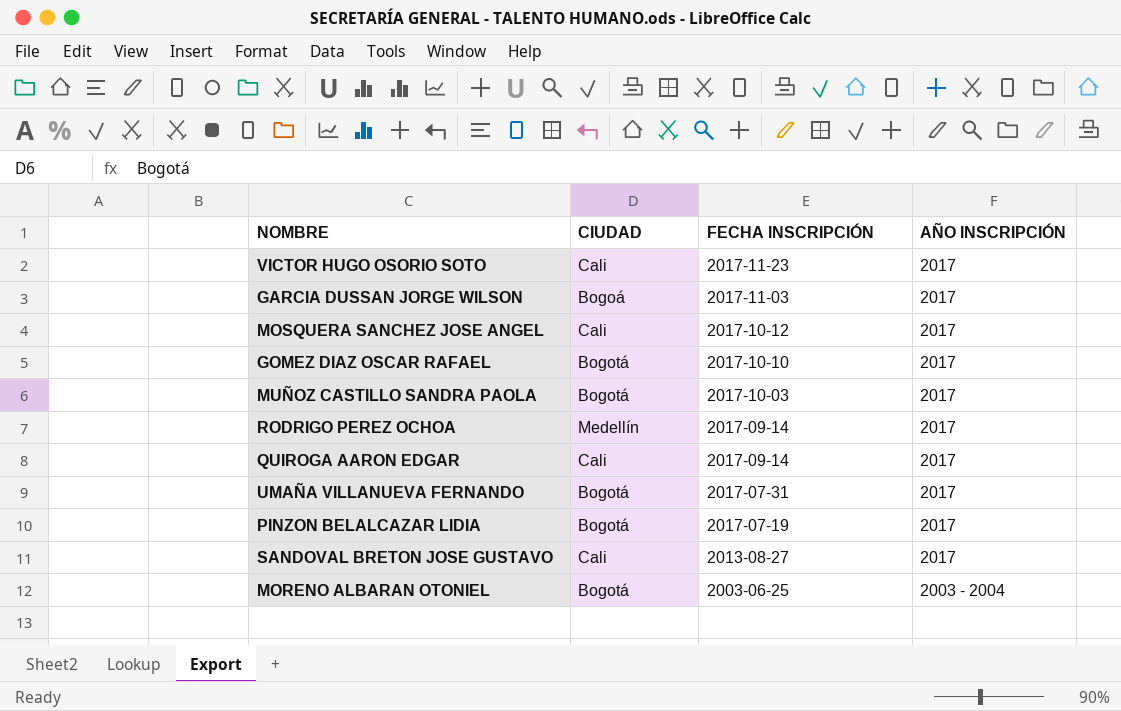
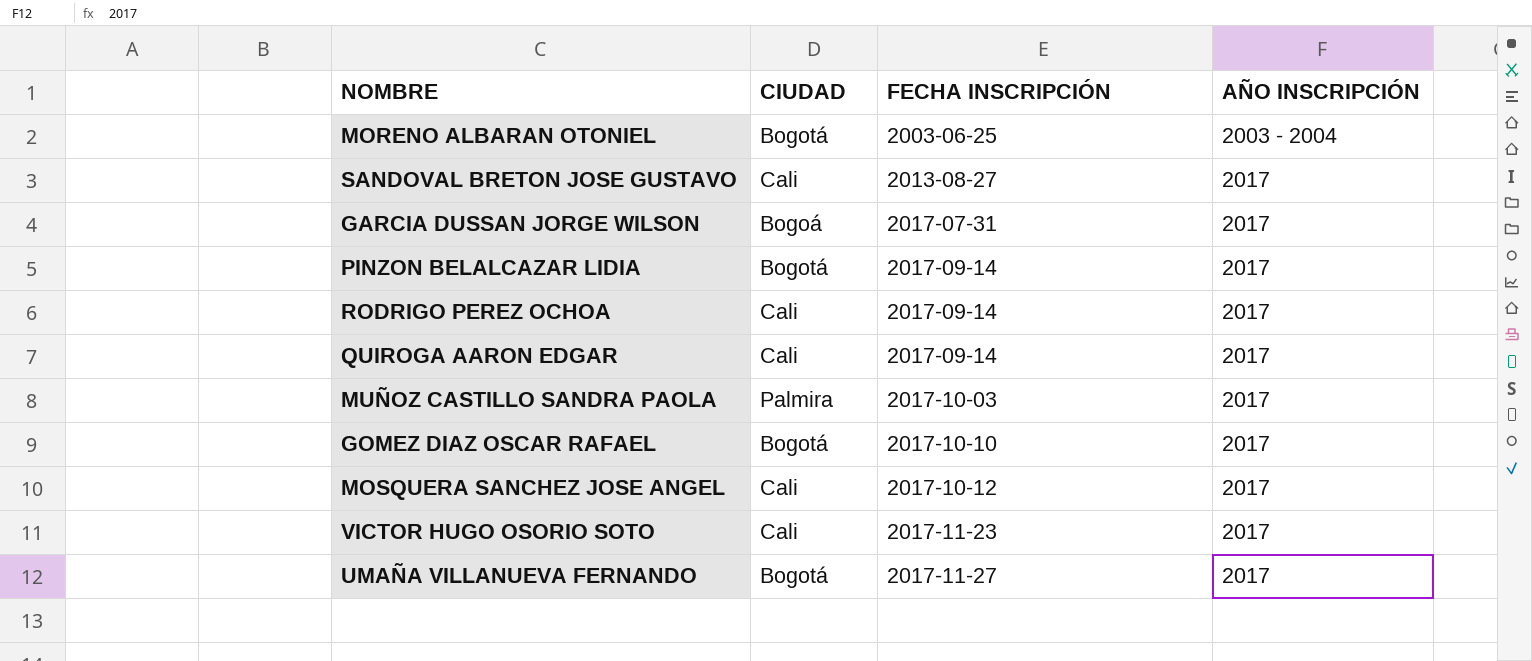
row order: FECHA INSCRIPCIÓN descending -> FECHA INSCRIPCIÓN ascending
GARCIA DUSSAN JORGE WILSON | FECHA INSCRIPCIÓN: 2017-11-03 -> 2017-07-31
PINZON BELALCAZAR LIDIA | FECHA INSCRIPCIÓN: 2017-07-19 -> 2017-09-14
RODRIGO PEREZ OCHOA | CIUDAD: Medellín -> Cali
MUÑOZ CASTILLO SANDRA PAOLA | CIUDAD: Bogotá -> Palmira
UMAÑA VILLANUEVA FERNANDO | FECHA INSCRIPCIÓN: 2017-07-31 -> 2017-11-27

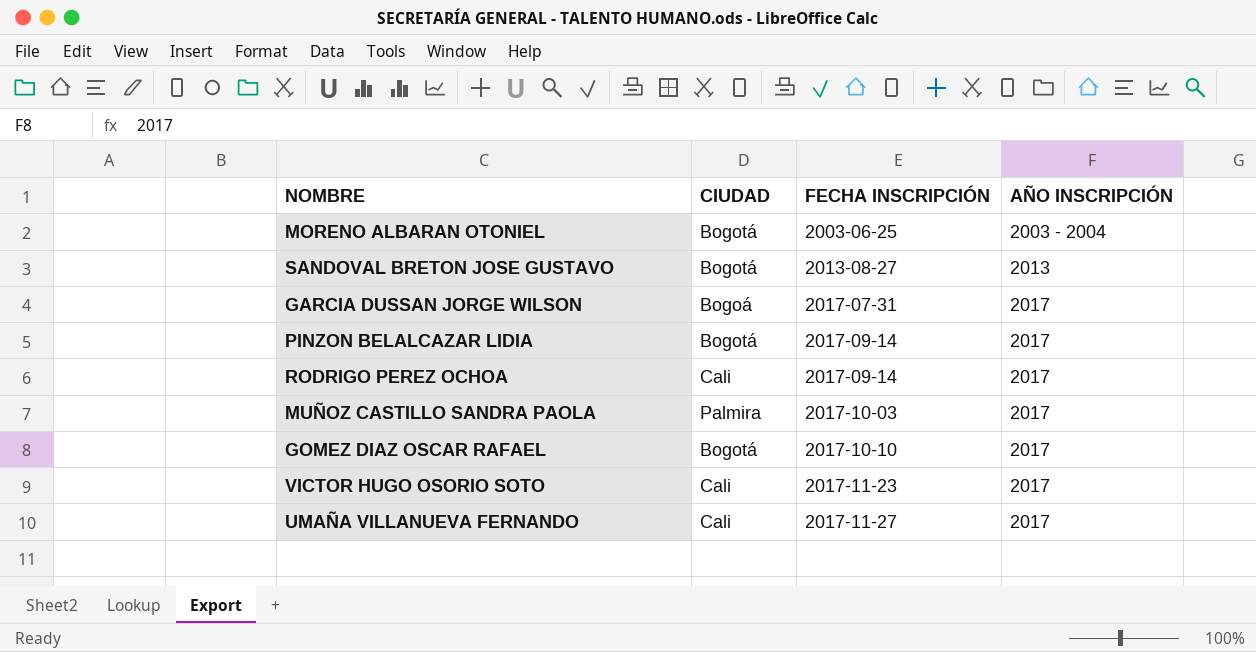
row QUIROGA AARON EDGAR: Cali | 2017-09-14 | 2017 -> none
row MOSQUERA SANCHEZ JOSE ANGEL: Cali | 2017-10-12 | 2017 -> none
SANDOVAL BRETON JOSE GUSTAVO | CIUDAD: Cali -> Bogotá
SANDOVAL BRETON JOSE GUSTAVO | AÑO INSCRIPCIÓN: 2017 -> 2013
UMAÑA VILLANUEVA FERNANDO | CIUDAD: Bogotá -> Cali

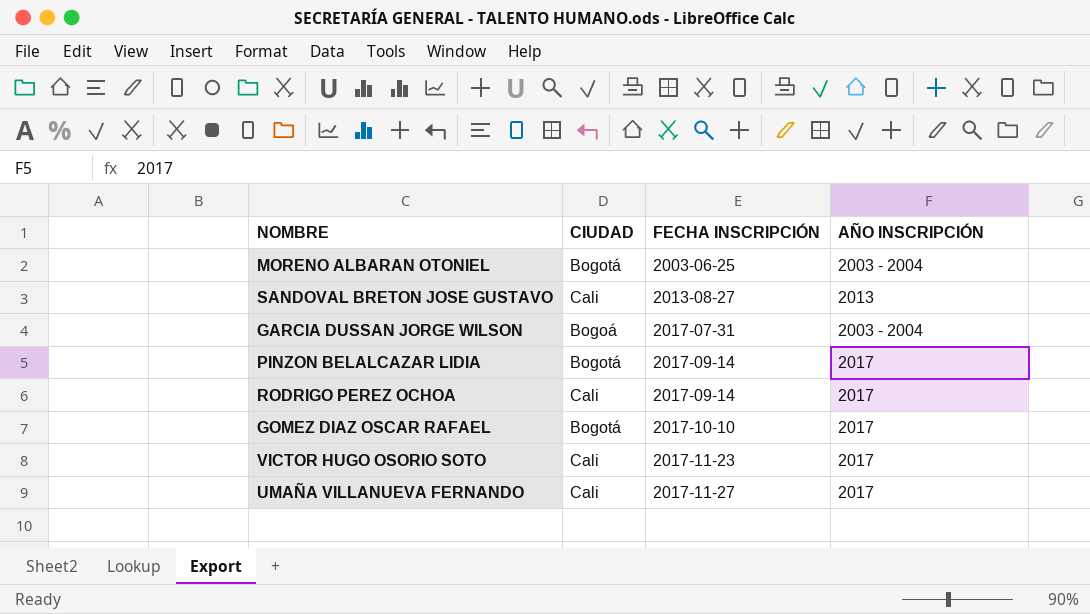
row MUÑOZ CASTILLO SANDRA PAOLA: Palmira | 2017-10-03 | 2017 -> none
SANDOVAL BRETON JOSE GUSTAVO | CIUDAD: Bogotá -> Cali
GARCIA DUSSAN JORGE WILSON | AÑO INSCRIPCIÓN: 2017 -> 2003 - 2004

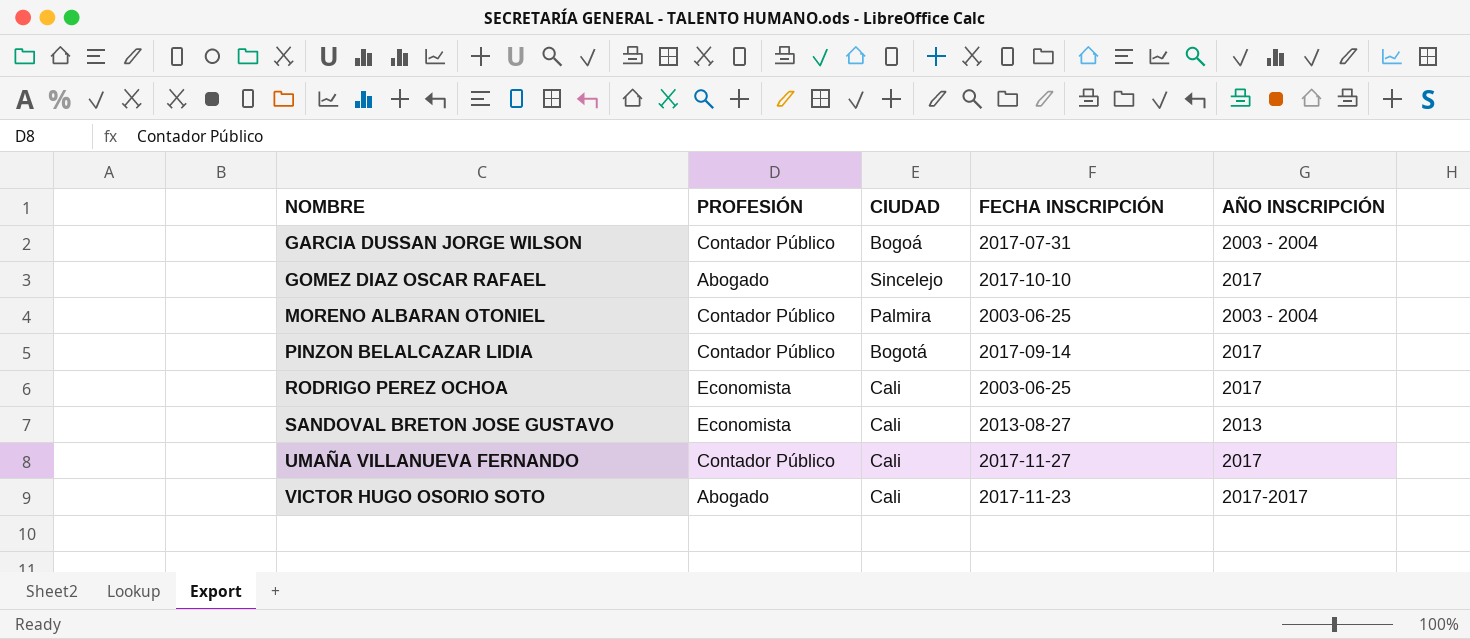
row order: FECHA INSCRIPCIÓN ascending -> NOMBRE ascending
column PROFESIÓN | position: none -> 2
GOMEZ DIAZ OSCAR RAFAEL | CIUDAD: Bogotá -> Sincelejo
MORENO ALBARAN OTONIEL | CIUDAD: Bogotá -> Palmira
RODRIGO PEREZ OCHOA | FECHA INSCRIPCIÓN: 2017-09-14 -> 2003-06-25
VICTOR HUGO OSORIO SOTO | AÑO INSCRIPCIÓN: 2017 -> 2017-2017

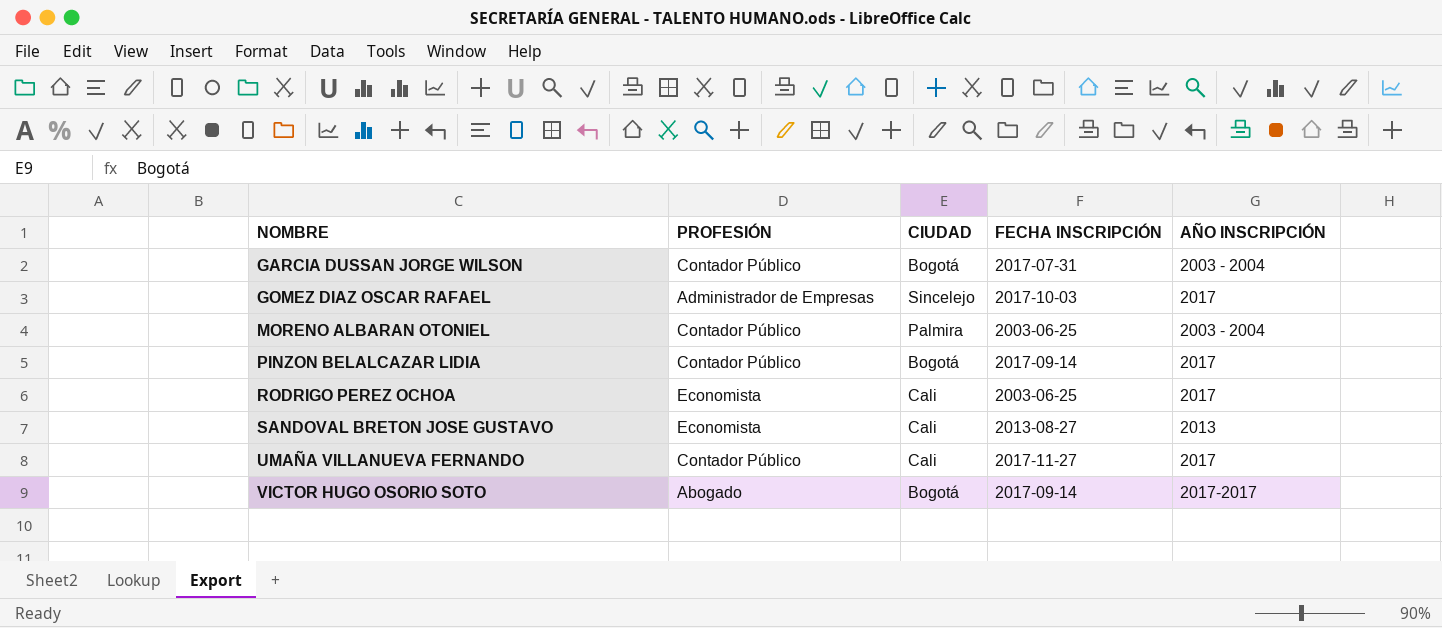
GARCIA DUSSAN JORGE WILSON | CIUDAD: Bogoá -> Bogotá
GOMEZ DIAZ OSCAR RAFAEL | PROFESIÓN: Abogado -> Administrador de Empresas
GOMEZ DIAZ OSCAR RAFAEL | FECHA INSCRIPCIÓN: 2017-10-10 -> 2017-10-03
VICTOR HUGO OSORIO SOTO | CIUDAD: Cali -> Bogotá
VICTOR HUGO OSORIO SOTO | FECHA INSCRIPCIÓN: 2017-11-23 -> 2017-09-14

